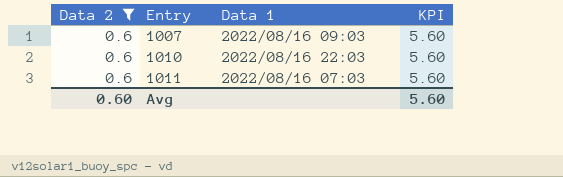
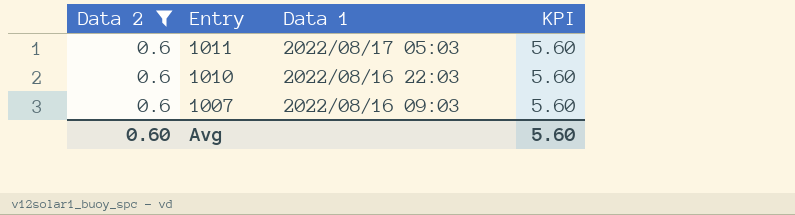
row order: Entry ascending -> Entry descending
1011 | Data 1: 2022/08/16 07:03 -> 2022/08/17 05:03

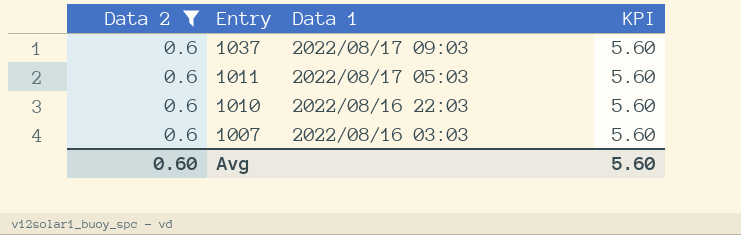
row 1037: none -> 0.6 | 2022/08/17 09:03 | 5.60
1007 | Data 1: 2022/08/16 09:03 -> 2022/08/16 03:03

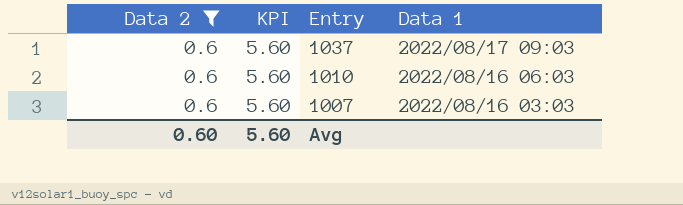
column KPI | position: 4 -> 2
row 1011: 0.6 | 2022/08/17 05:03 | 5.60 -> none
1010 | Data 1: 2022/08/16 22:03 -> 2022/08/16 06:03

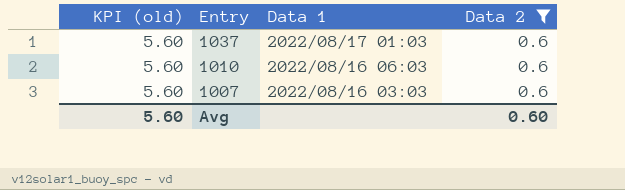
column name: KPI -> KPI (old)
column Data 2 | position: 1 -> 4
1037 | Data 1: 2022/08/17 09:03 -> 2022/08/17 01:03

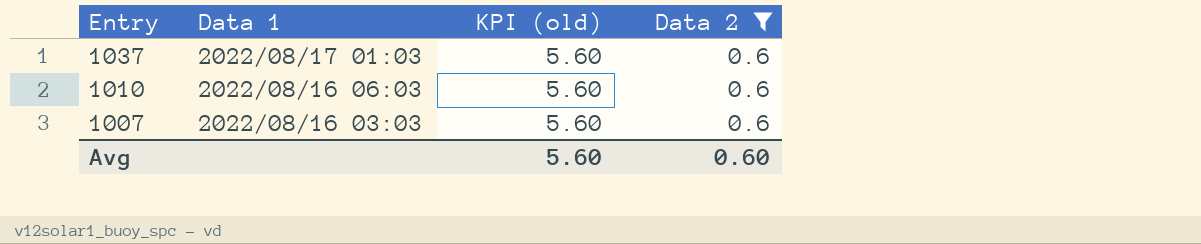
column KPI (old) | position: 1 -> 3

